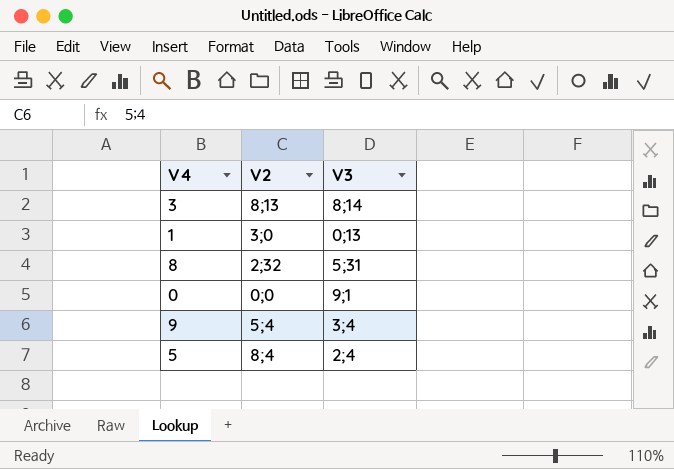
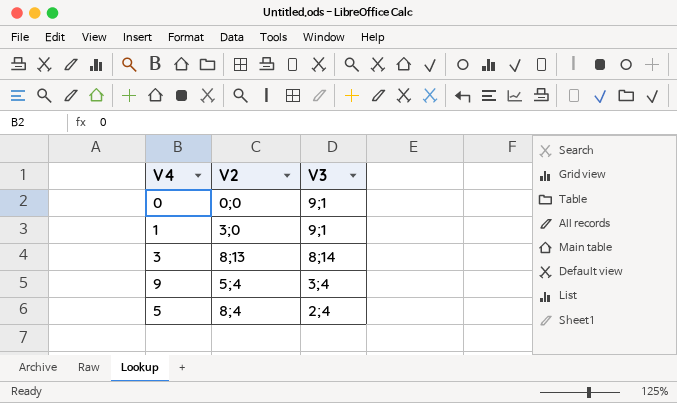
row order: none -> V3 descending
row 8: 2;32 | 5;31 -> none
1 | V3: 0;13 -> 9;1

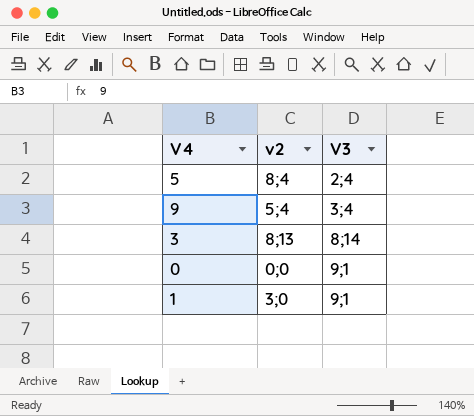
row order: V3 descending -> V3 ascending
column name: V2 -> v2

